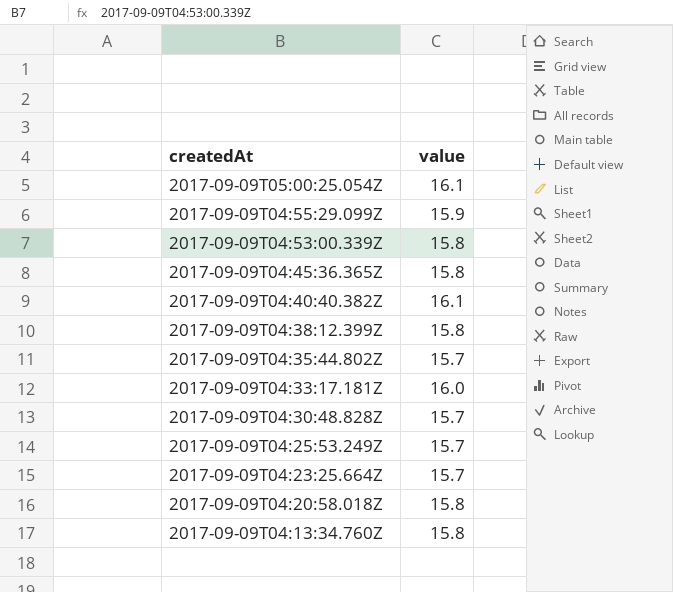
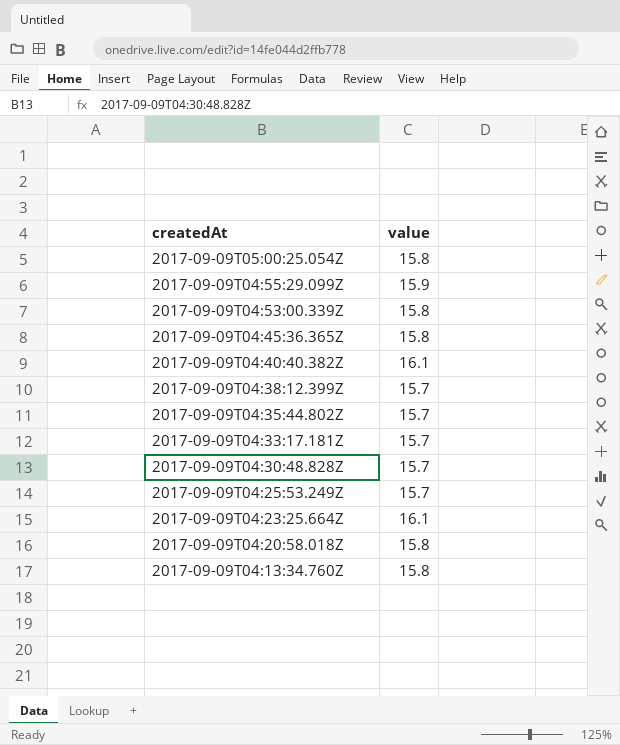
2017-09-09T05:00:25.054Z | value: 16.1 -> 15.8
2017-09-09T04:38:12.399Z | value: 15.8 -> 15.7
2017-09-09T04:33:17.181Z | value: 16.0 -> 15.7
2017-09-09T04:23:25.664Z | value: 15.7 -> 16.1

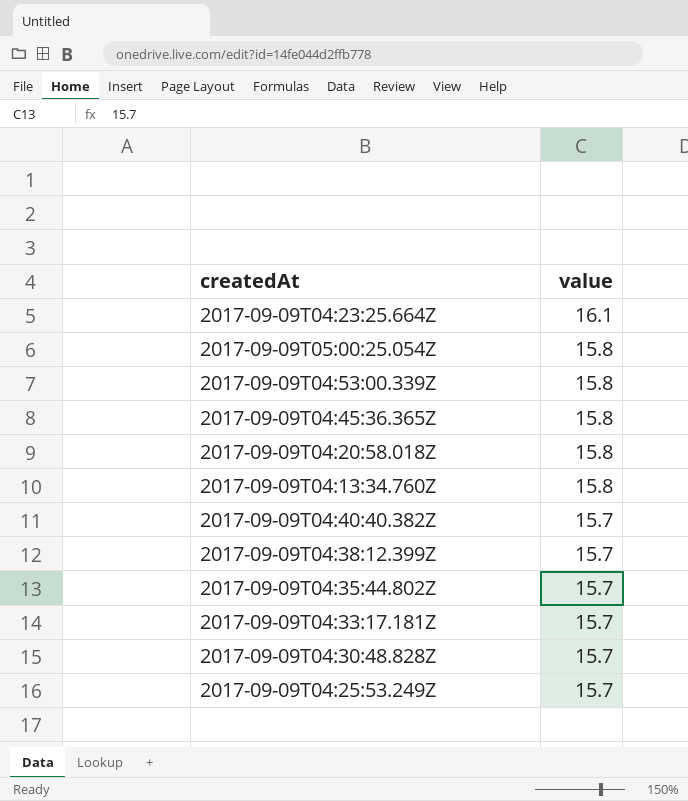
row order: createdAt descending -> value descending
row 2017-09-09T04:55:29.099Z: 15.9 -> none
2017-09-09T04:40:40.382Z | value: 16.1 -> 15.7

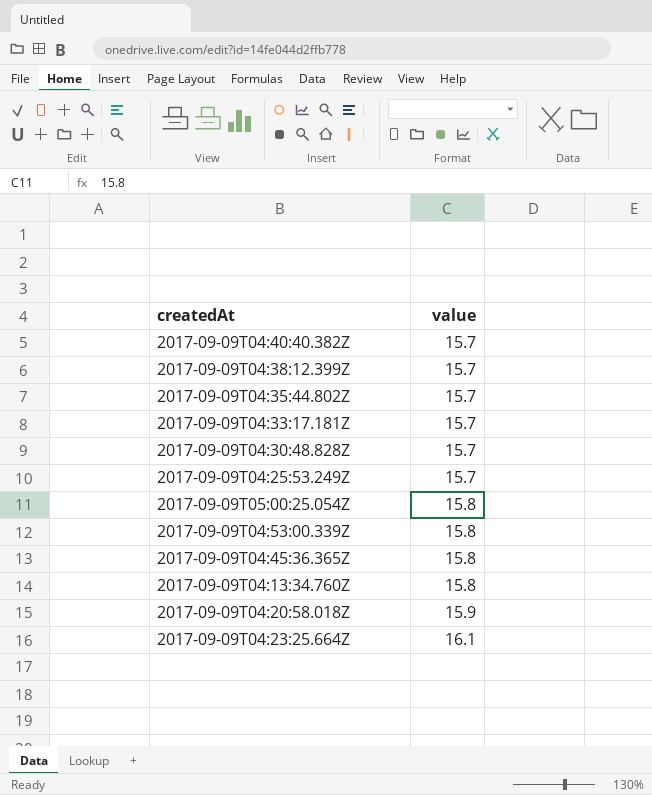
row order: value descending -> value ascending
2017-09-09T04:20:58.018Z | value: 15.8 -> 15.9

